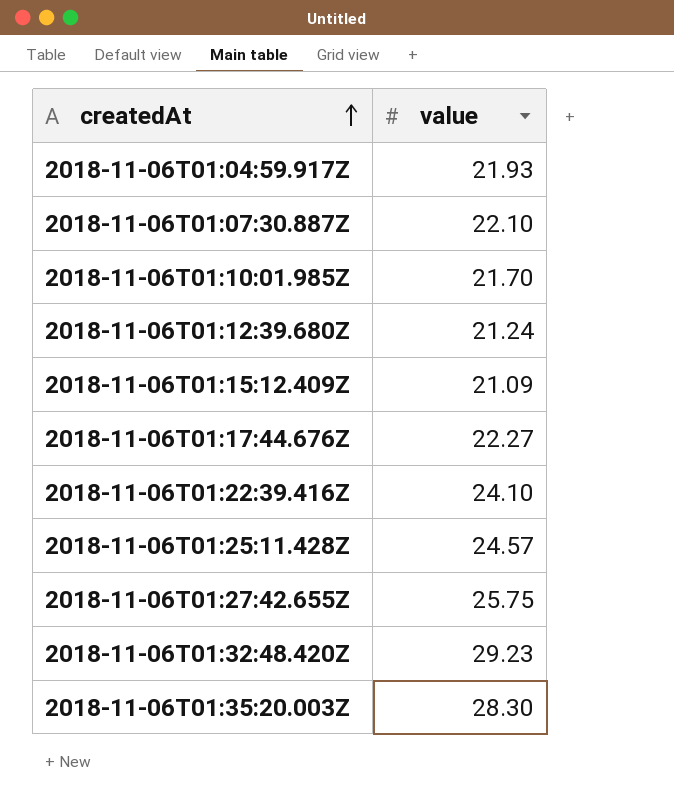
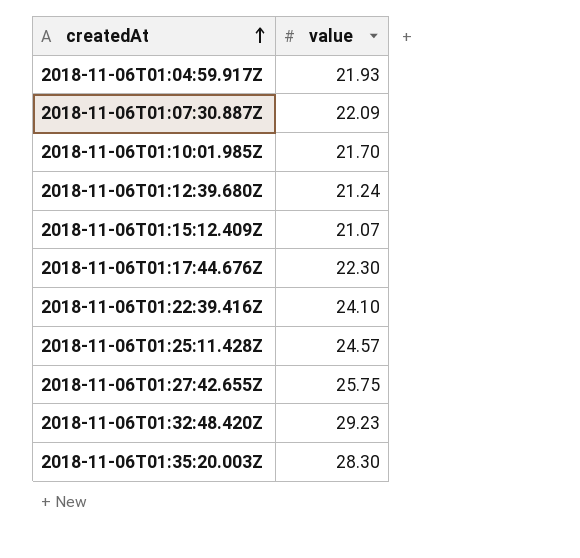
2018-11-06T01:07:30.887Z | value: 22.10 -> 22.09
2018-11-06T01:15:12.409Z | value: 21.09 -> 21.07
2018-11-06T01:17:44.676Z | value: 22.27 -> 22.30

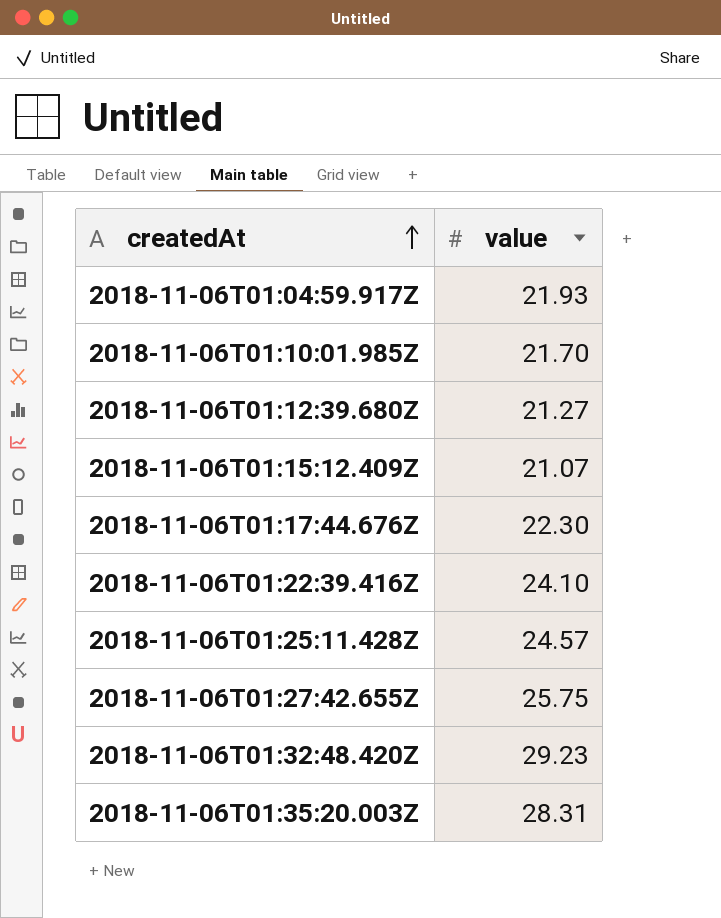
row 2018-11-06T01:07:30.887Z: 22.09 -> none
2018-11-06T01:12:39.680Z | value: 21.24 -> 21.27
2018-11-06T01:35:20.003Z | value: 28.30 -> 28.31

